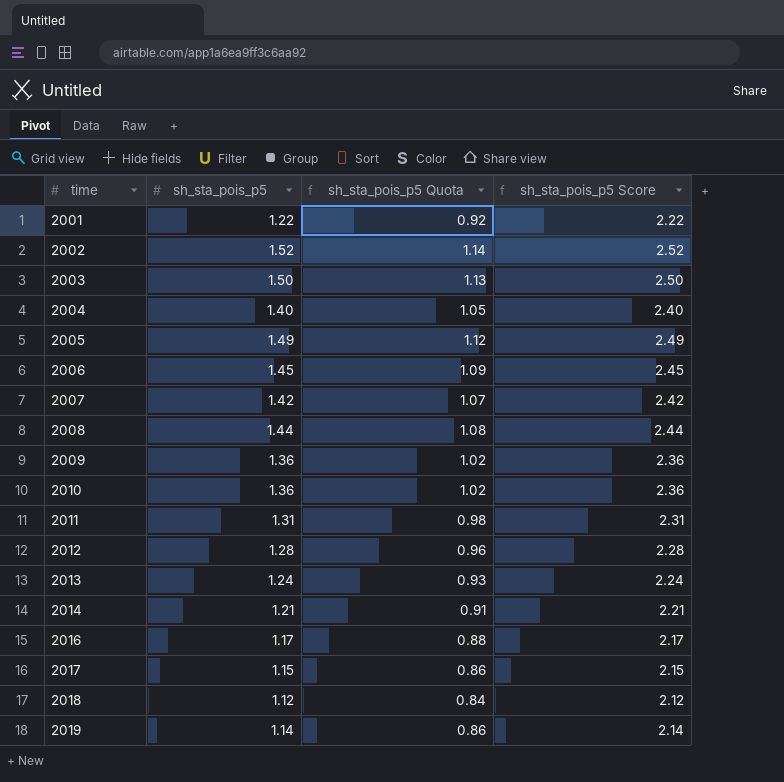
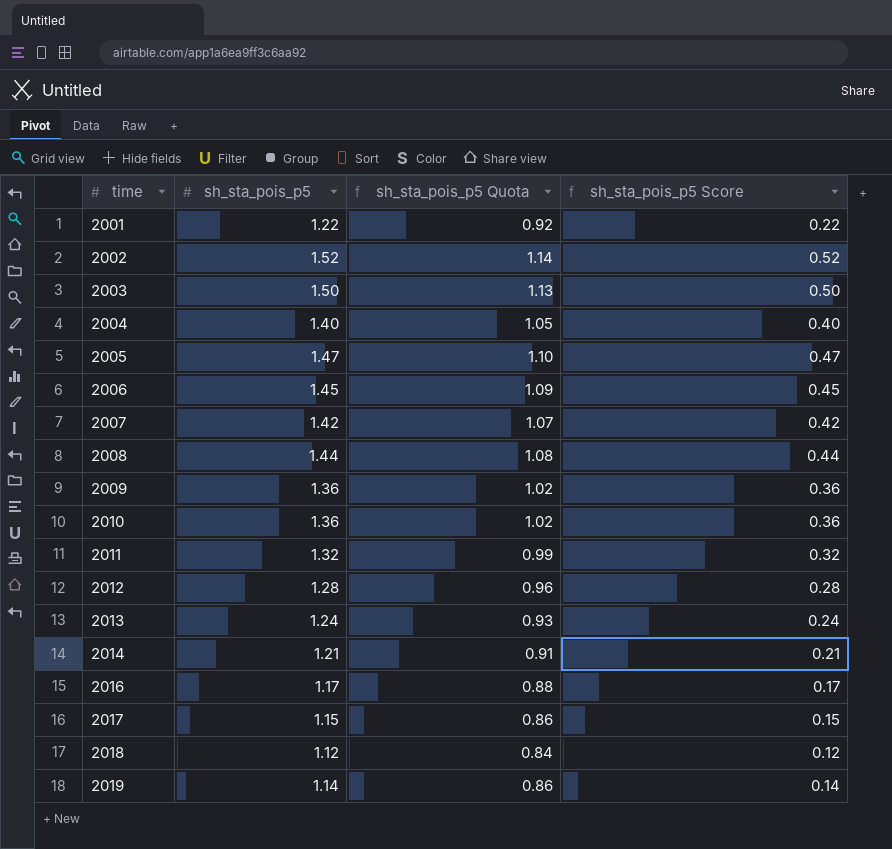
column sh_sta_pois_p5 Score | formula: [sh_sta_pois_p5] + 1 -> [sh_sta_pois_p5] - 1
2005 | sh_sta_pois_p5: 1.49 -> 1.47
2005 | sh_sta_pois_p5 Quota: 1.12 -> 1.10
2011 | sh_sta_pois_p5: 1.31 -> 1.32
2011 | sh_sta_pois_p5 Quota: 0.98 -> 0.99

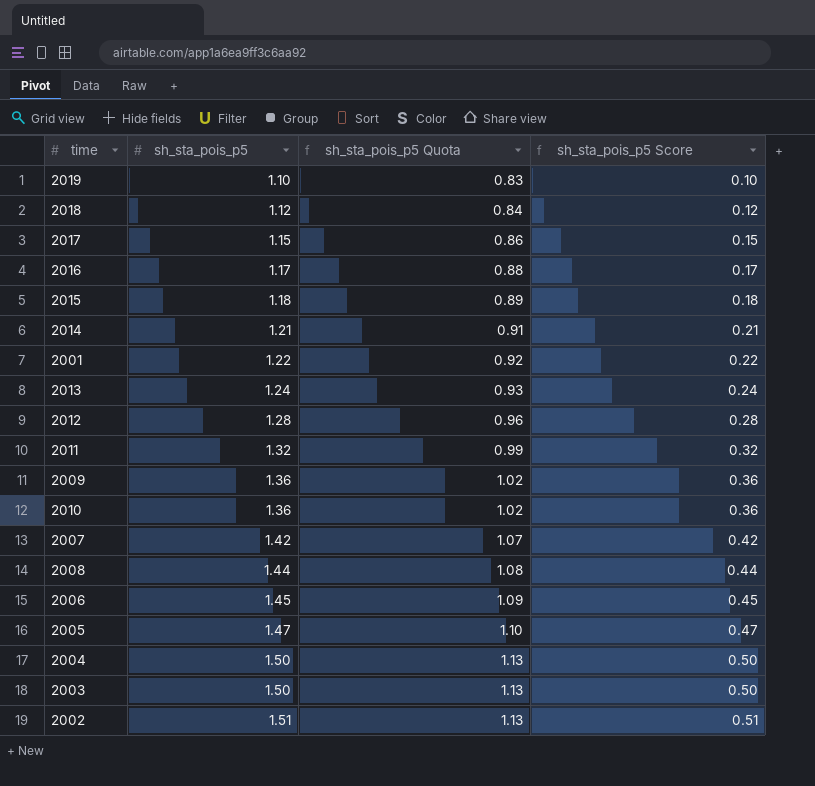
row order: time ascending -> sh_sta_pois_p5 ascending
2019 | sh_sta_pois_p5: 1.14 -> 1.10
2019 | sh_sta_pois_p5 Quota: 0.86 -> 0.83
2019 | sh_sta_pois_p5 Score: 0.14 -> 0.10
row 2015: none -> 1.18 | 0.89 | 0.18
2004 | sh_sta_pois_p5: 1.40 -> 1.50
2004 | sh_sta_pois_p5 Quota: 1.05 -> 1.13
2004 | sh_sta_pois_p5 Score: 0.40 -> 0.50
2002 | sh_sta_pois_p5: 1.52 -> 1.51
2002 | sh_sta_pois_p5 Quota: 1.14 -> 1.13
2002 | sh_sta_pois_p5 Score: 0.52 -> 0.51

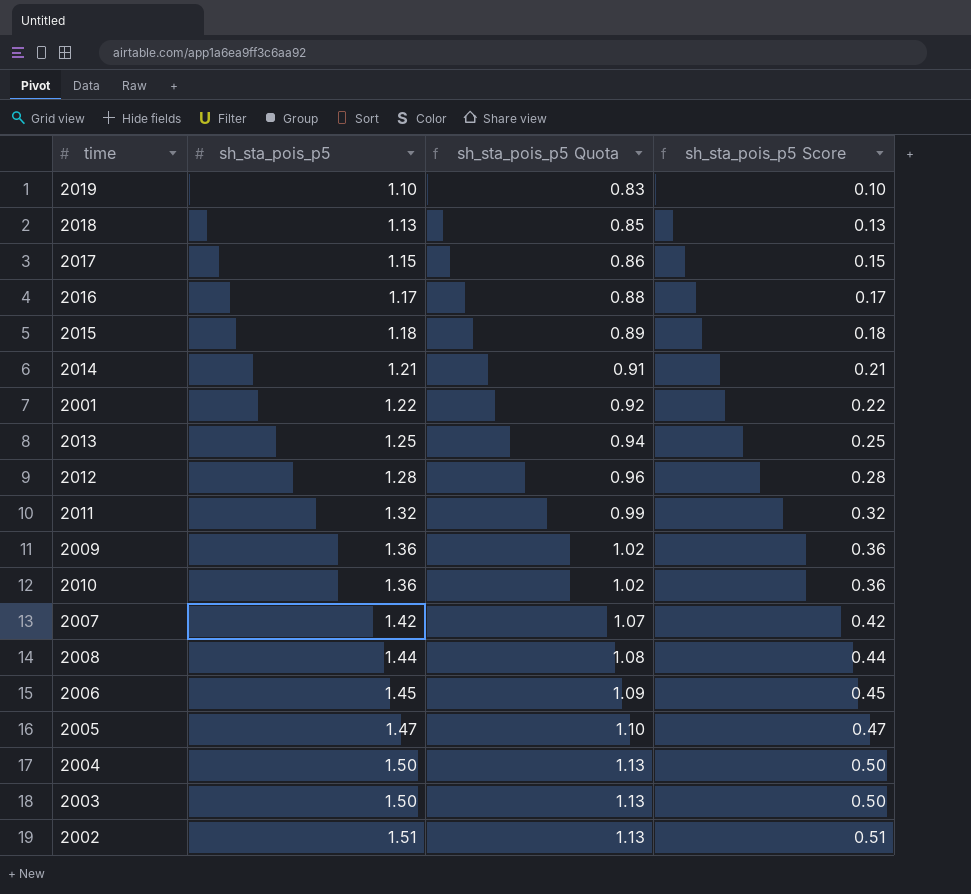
2018 | sh_sta_pois_p5: 1.12 -> 1.13
2018 | sh_sta_pois_p5 Quota: 0.84 -> 0.85
2018 | sh_sta_pois_p5 Score: 0.12 -> 0.13
2013 | sh_sta_pois_p5: 1.24 -> 1.25
2013 | sh_sta_pois_p5 Quota: 0.93 -> 0.94
2013 | sh_sta_pois_p5 Score: 0.24 -> 0.25

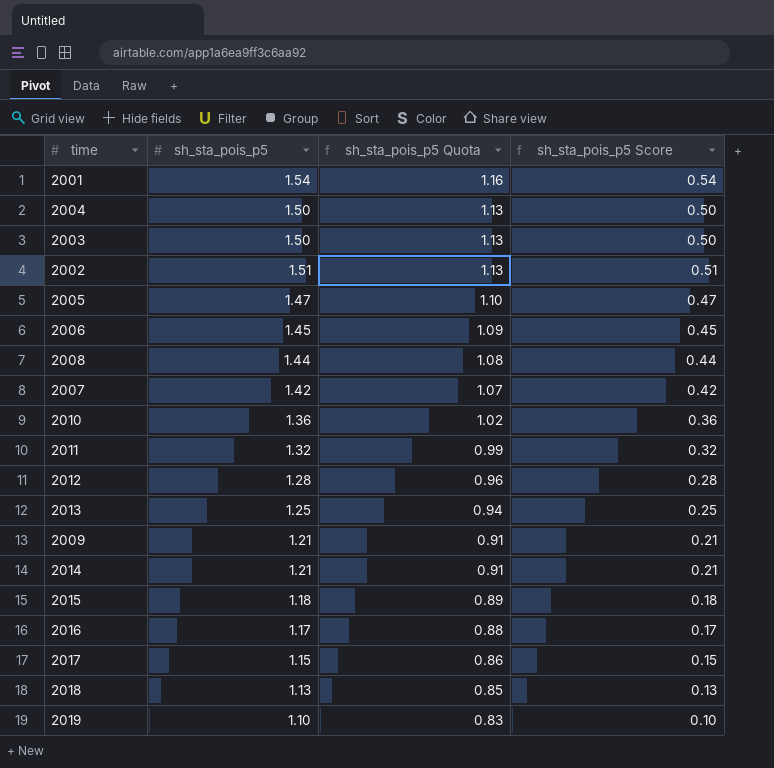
row order: sh_sta_pois_p5 ascending -> sh_sta_pois_p5 Quota descending
2001 | sh_sta_pois_p5: 1.22 -> 1.54
2001 | sh_sta_pois_p5 Quota: 0.92 -> 1.16
2001 | sh_sta_pois_p5 Score: 0.22 -> 0.54
2009 | sh_sta_pois_p5: 1.36 -> 1.21
2009 | sh_sta_pois_p5 Quota: 1.02 -> 0.91
2009 | sh_sta_pois_p5 Score: 0.36 -> 0.21

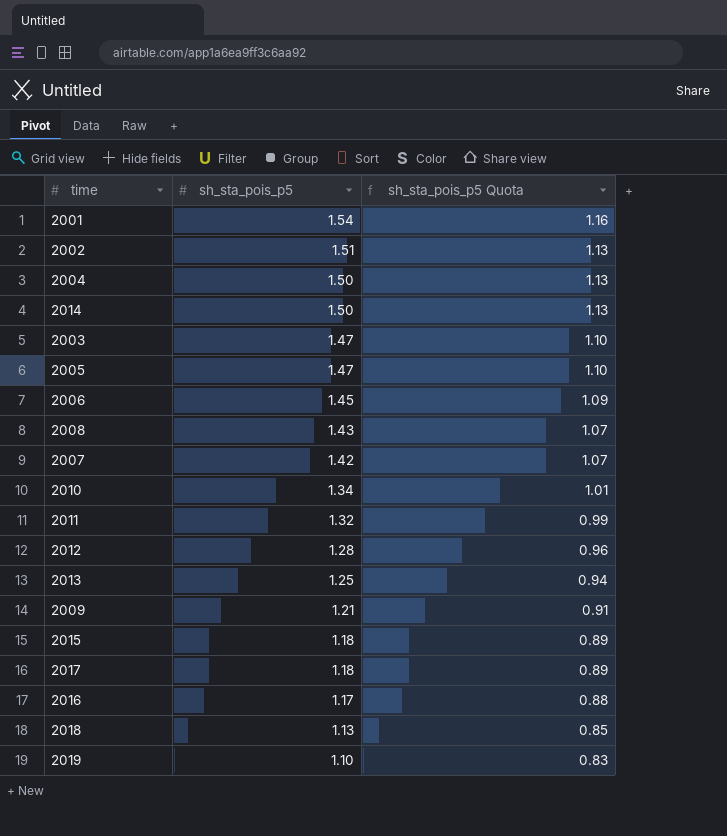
row order: sh_sta_pois_p5 Quota descending -> sh_sta_pois_p5 descending
column sh_sta_pois_p5 Score | formula: [sh_sta_pois_p5] - 1 -> none
2014 | sh_sta_pois_p5: 1.21 -> 1.50
2014 | sh_sta_pois_p5 Quota: 0.91 -> 1.13
2003 | sh_sta_pois_p5: 1.50 -> 1.47
2003 | sh_sta_pois_p5 Quota: 1.13 -> 1.10
2008 | sh_sta_pois_p5: 1.44 -> 1.43
2008 | sh_sta_pois_p5 Quota: 1.08 -> 1.07
2010 | sh_sta_pois_p5: 1.36 -> 1.34
2010 | sh_sta_pois_p5 Quota: 1.02 -> 1.01
2017 | sh_sta_pois_p5: 1.15 -> 1.18
2017 | sh_sta_pois_p5 Quota: 0.86 -> 0.89

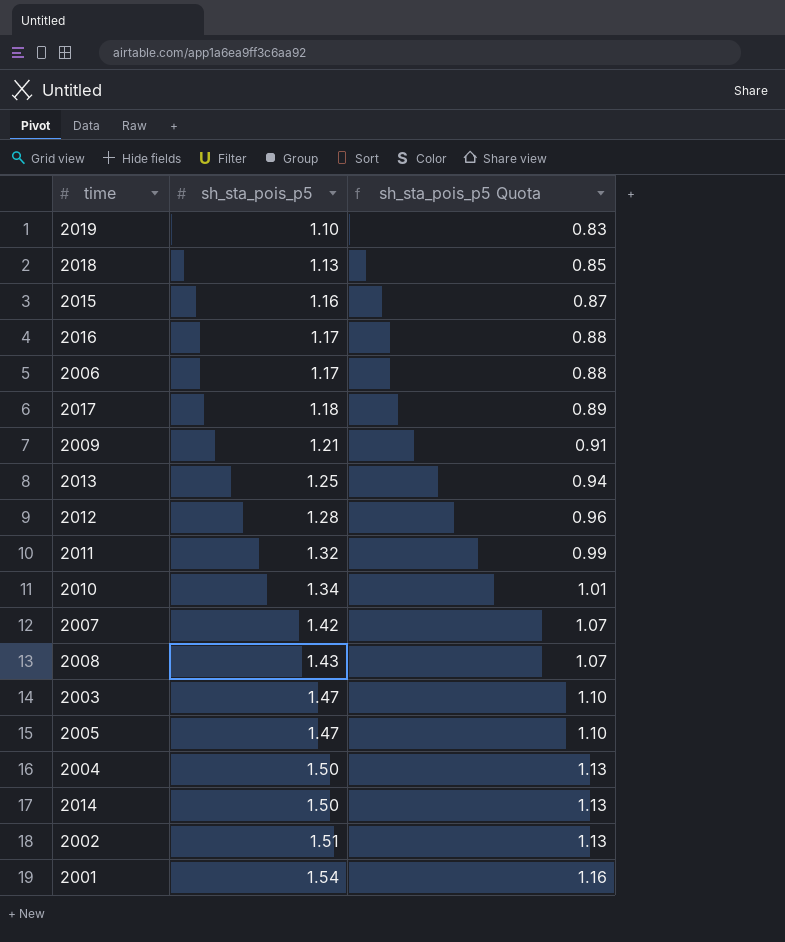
row order: sh_sta_pois_p5 descending -> sh_sta_pois_p5 ascending
2015 | sh_sta_pois_p5: 1.18 -> 1.16
2015 | sh_sta_pois_p5 Quota: 0.89 -> 0.87
2006 | sh_sta_pois_p5: 1.45 -> 1.17
2006 | sh_sta_pois_p5 Quota: 1.09 -> 0.88

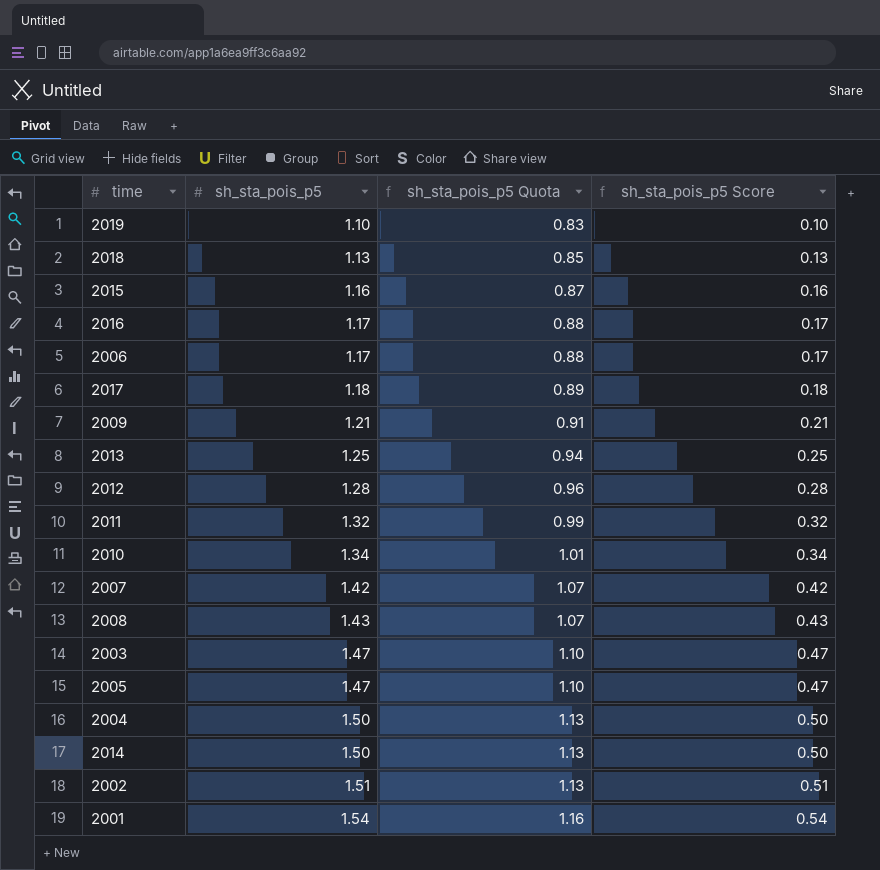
column sh_sta_pois_p5 Score | formula: none -> [sh_sta_pois_p5] - 1

